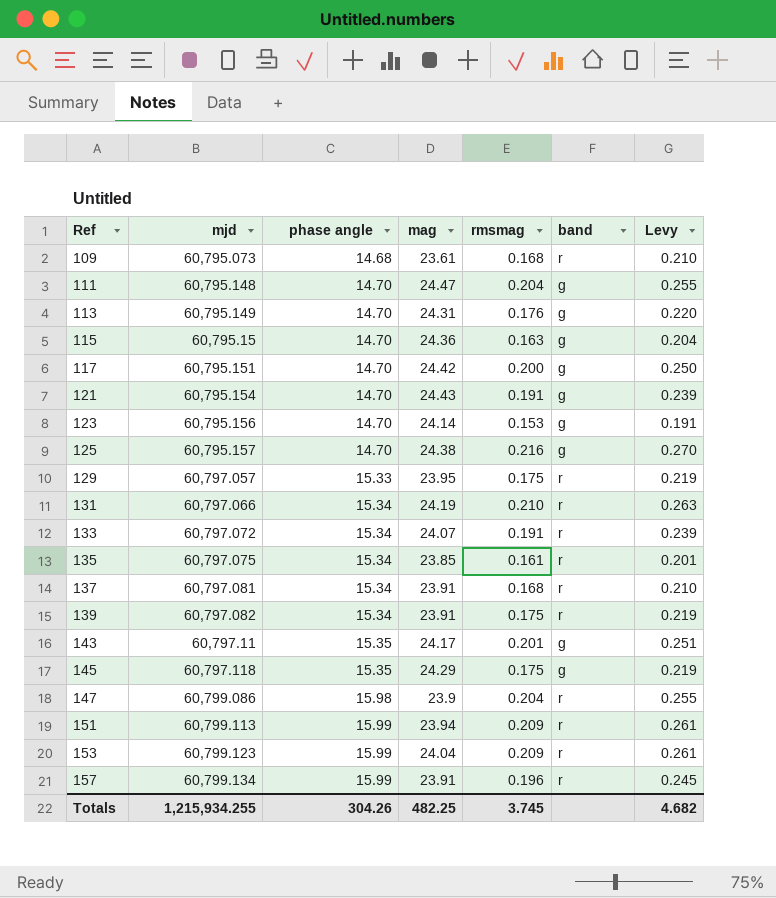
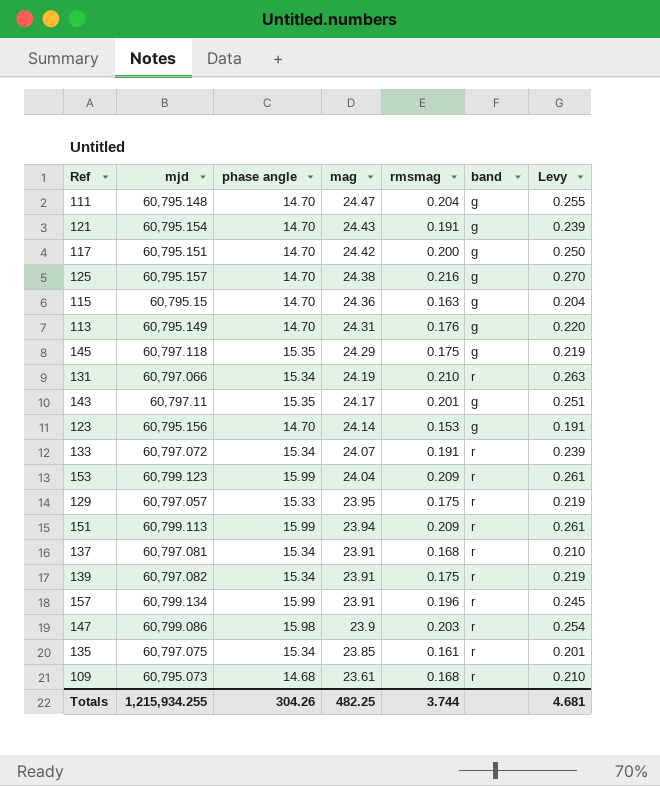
row order: Ref ascending -> mag descending
147 | rmsmag: 0.204 -> 0.203
147 | Levy: 0.255 -> 0.254
Totals | rmsmag: 3.745 -> 3.744
Totals | Levy: 4.682 -> 4.681

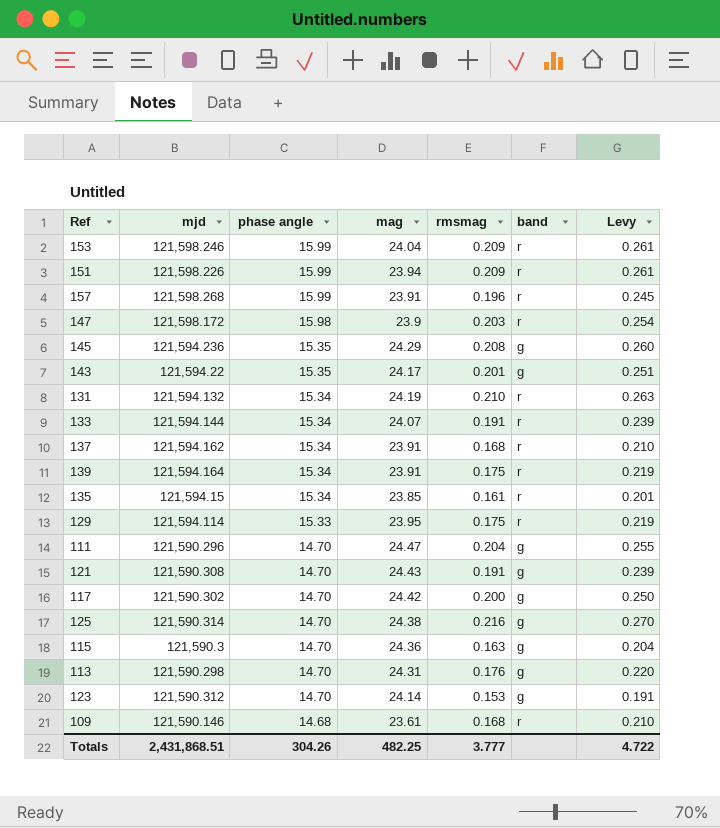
row order: mag descending -> phase angle descending
153 | mjd: 60,799.123 -> 121,598.246
151 | mjd: 60,799.113 -> 121,598.226
157 | mjd: 60,799.134 -> 121,598.268
147 | mjd: 60,799.086 -> 121,598.172
145 | mjd: 60,797.118 -> 121,594.236
145 | rmsmag: 0.175 -> 0.208
145 | Levy: 0.219 -> 0.260
143 | mjd: 60,797.11 -> 121,594.22
131 | mjd: 60,797.066 -> 121,594.132
133 | mjd: 60,797.072 -> 121,594.144
137 | mjd: 60,797.081 -> 121,594.162
139 | mjd: 60,797.082 -> 121,594.164
135 | mjd: 60,797.075 -> 121,594.15
129 | mjd: 60,797.057 -> 121,594.114
111 | mjd: 60,795.148 -> 121,590.296
121 | mjd: 60,795.154 -> 121,590.308
117 | mjd: 60,795.151 -> 121,590.302
125 | mjd: 60,795.157 -> 121,590.314
115 | mjd: 60,795.15 -> 121,590.3
113 | mjd: 60,795.149 -> 121,590.298
123 | mjd: 60,795.156 -> 121,590.312
109 | mjd: 60,795.073 -> 121,590.146
Totals | mjd: 1,215,934.255 -> 2,431,868.51
Totals | rmsmag: 3.744 -> 3.777
Totals | Levy: 4.681 -> 4.722

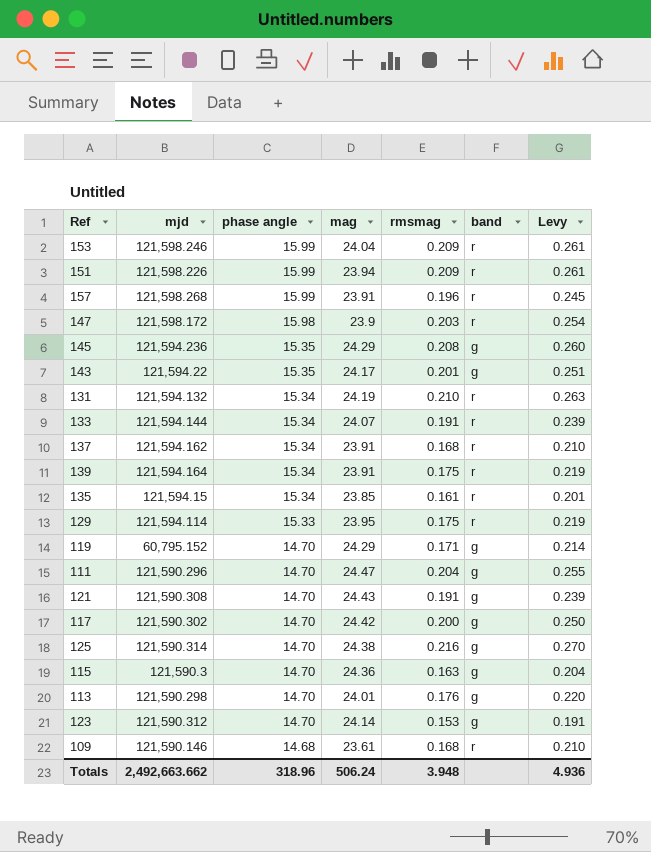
row 119: none -> 60,795.152 | 14.70 | 24.29 | 0.171 | g | 0.214
113 | mag: 24.31 -> 24.01
Totals | mjd: 2,431,868.51 -> 2,492,663.662
Totals | phase angle: 304.26 -> 318.96
Totals | mag: 482.25 -> 506.24
Totals | rmsmag: 3.777 -> 3.948
Totals | Levy: 4.722 -> 4.936

